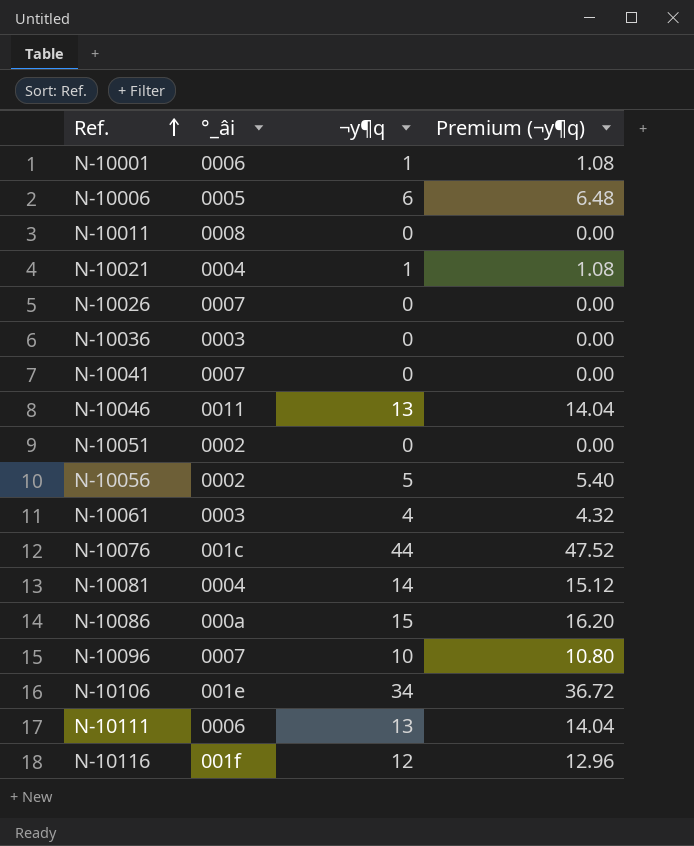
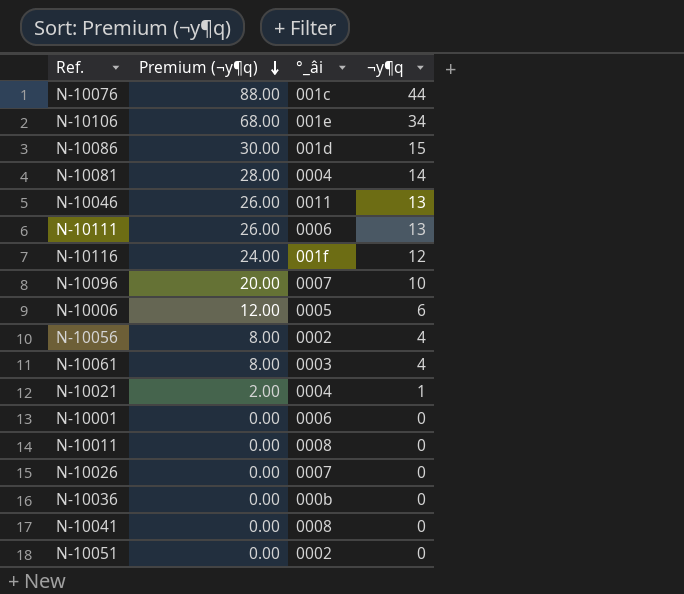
row order: Ref. ascending -> Premium (¬y¶q) descending
column Premium (¬y¶q) | formula: [¬y¶q] * 1.08 -> [¬y¶q] * 2
column Premium (¬y¶q) | position: 4 -> 2
N-10086 | °_âi: 000a -> 001d
N-10056 | ¬y¶q: 5 -> 4
N-10001 | ¬y¶q: 1 -> 0
N-10036 | °_âi: 0003 -> 000b
N-10041 | °_âi: 0007 -> 0008

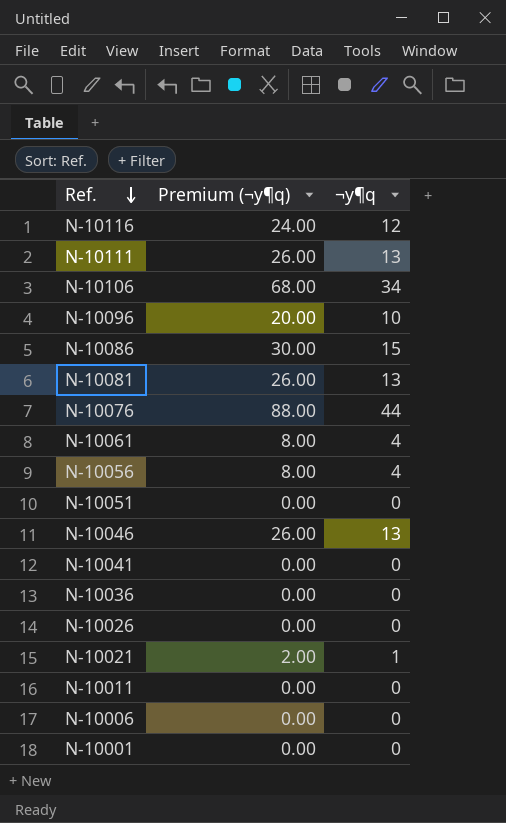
row order: Premium (¬y¶q) descending -> Ref. descending
column °_âi | position: 3 -> none
N-10081 | Premium (¬y¶q): 28.00 -> 26.00
N-10081 | ¬y¶q: 14 -> 13
N-10006 | Premium (¬y¶q): 12.00 -> 0.00
N-10006 | ¬y¶q: 6 -> 0

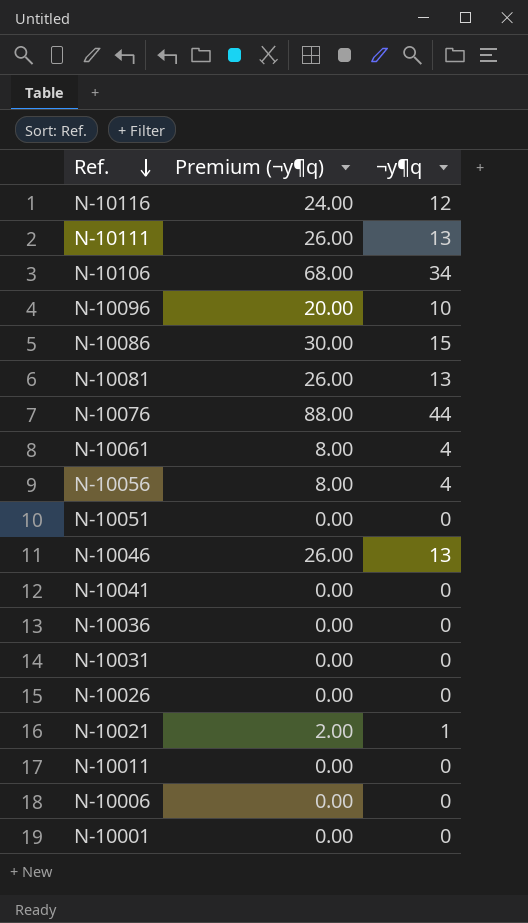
row N-10031: none -> 0.00 | 0

